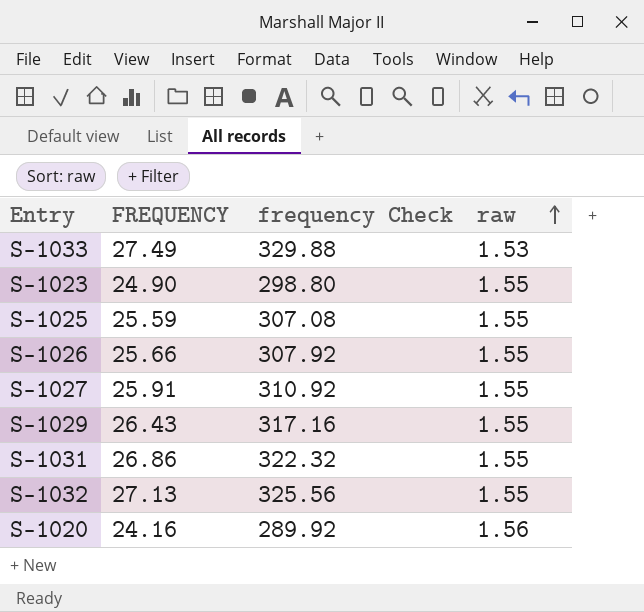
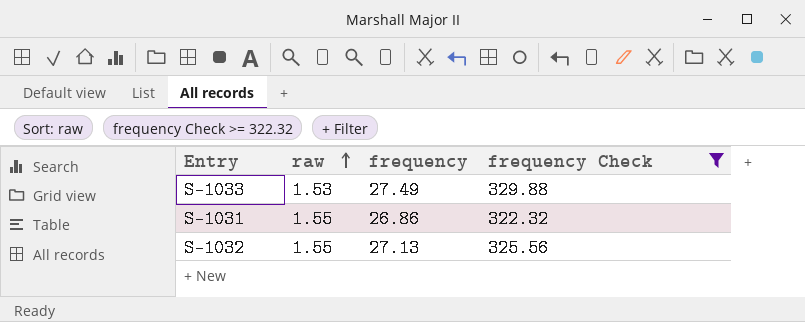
filter: none -> frequency Check >= 322.32
column raw | position: 4 -> 2
column name: FREQUENCY -> frequency

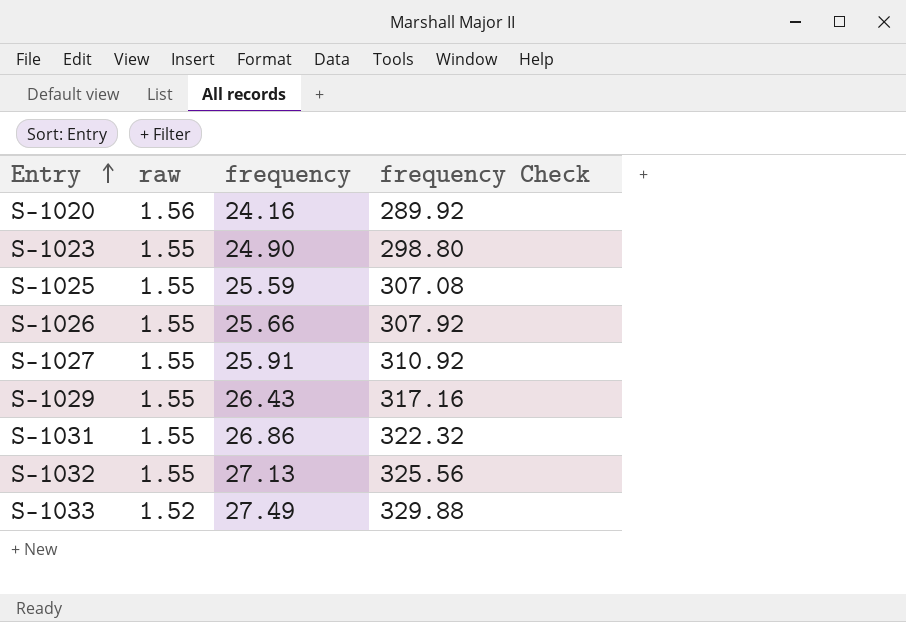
filter: frequency Check >= 322.32 -> none
row order: raw ascending -> Entry ascending
S-1033 | raw: 1.53 -> 1.52

